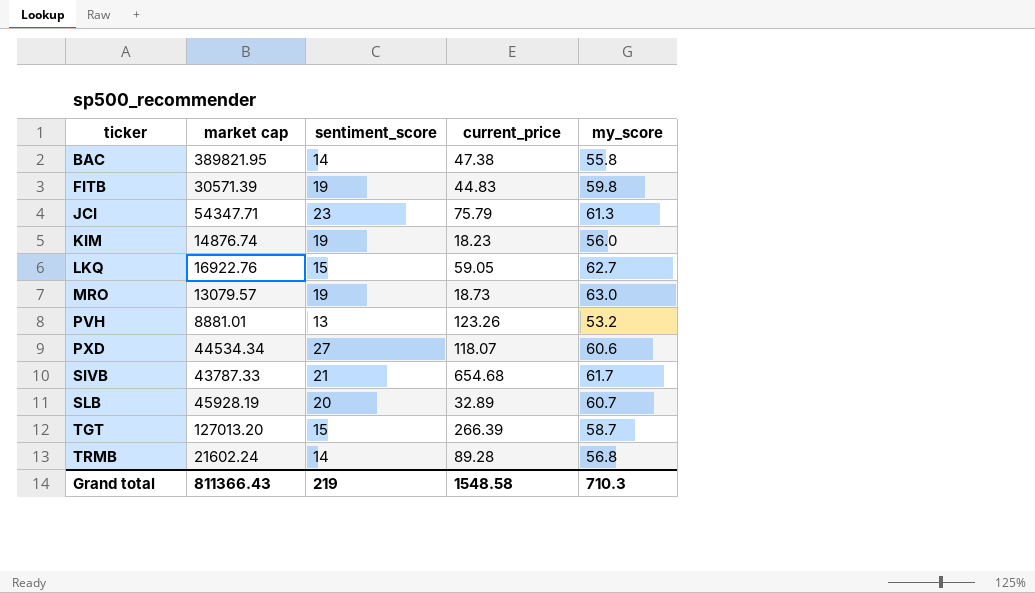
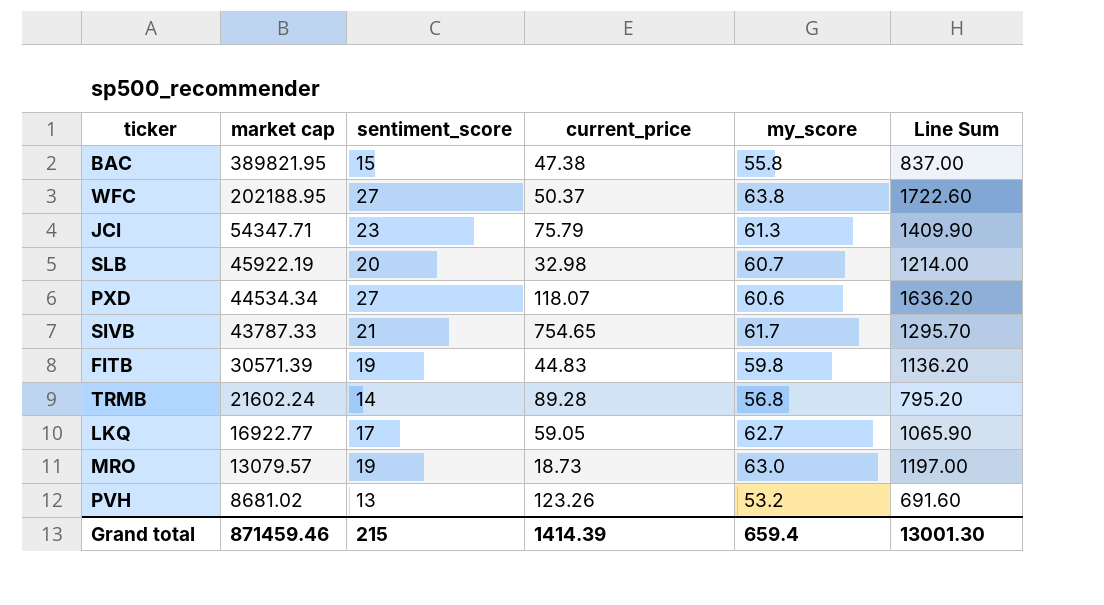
row order: ticker ascending -> market cap descending
column Line Sum | formula: none -> [sentiment_score] * [my_score]
row KIM: 14876.74 | 19 | 18.23 | 56.0 -> none
row TGT: 127013.20 | 15 | 266.39 | 58.7 -> none
BAC | sentiment_score: 14 -> 15
row WFC: none -> 202188.95 | 27 | 50.37 | 63.8 | 1722.60
SLB | market cap: 45928.19 -> 45922.19
SLB | current_price: 32.89 -> 32.98
SIVB | current_price: 654.68 -> 754.65
LKQ | market cap: 16922.76 -> 16922.77
LKQ | sentiment_score: 15 -> 17
PVH | market cap: 8881.01 -> 8681.02
Grand total | market cap: 811366.43 -> 871459.46
Grand total | sentiment_score: 219 -> 215
Grand total | current_price: 1548.58 -> 1414.39
Grand total | my_score: 710.3 -> 659.4

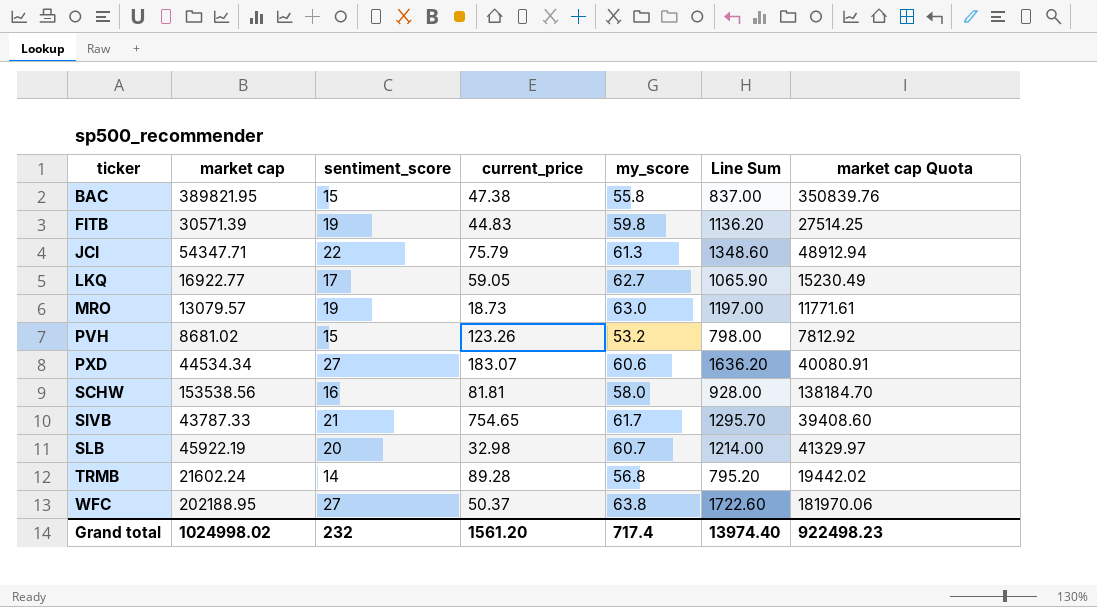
row order: market cap descending -> ticker ascending
column market cap Quota | formula: none -> [market cap] * 0.9
JCI | sentiment_score: 23 -> 22
JCI | Line Sum: 1409.90 -> 1348.60
PVH | sentiment_score: 13 -> 15
PVH | Line Sum: 691.60 -> 798.00
PXD | current_price: 118.07 -> 183.07
row SCHW: none -> 153538.56 | 16 | 81.81 | 58.0 | 928.00 | 138184.70
Grand total | market cap: 871459.46 -> 1024998.02
Grand total | sentiment_score: 215 -> 232
Grand total | current_price: 1414.39 -> 1561.20
Grand total | my_score: 659.4 -> 717.4
Grand total | Line Sum: 13001.30 -> 13974.40

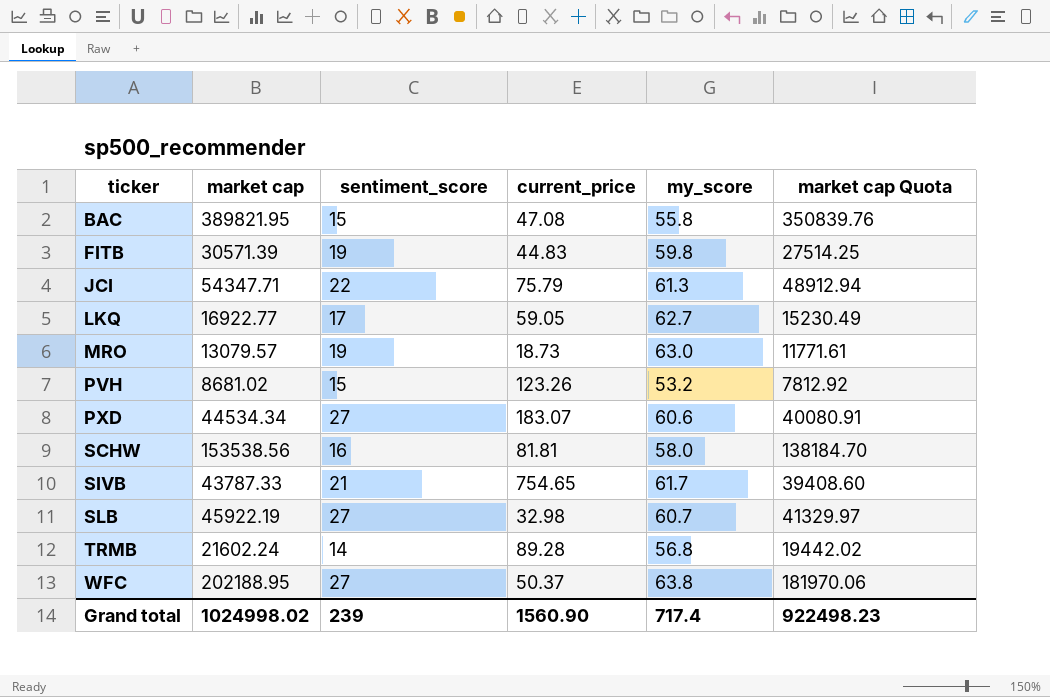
column Line Sum | formula: [sentiment_score] * [my_score] -> none
BAC | current_price: 47.38 -> 47.08
SLB | sentiment_score: 20 -> 27
Grand total | sentiment_score: 232 -> 239
Grand total | current_price: 1561.20 -> 1560.90

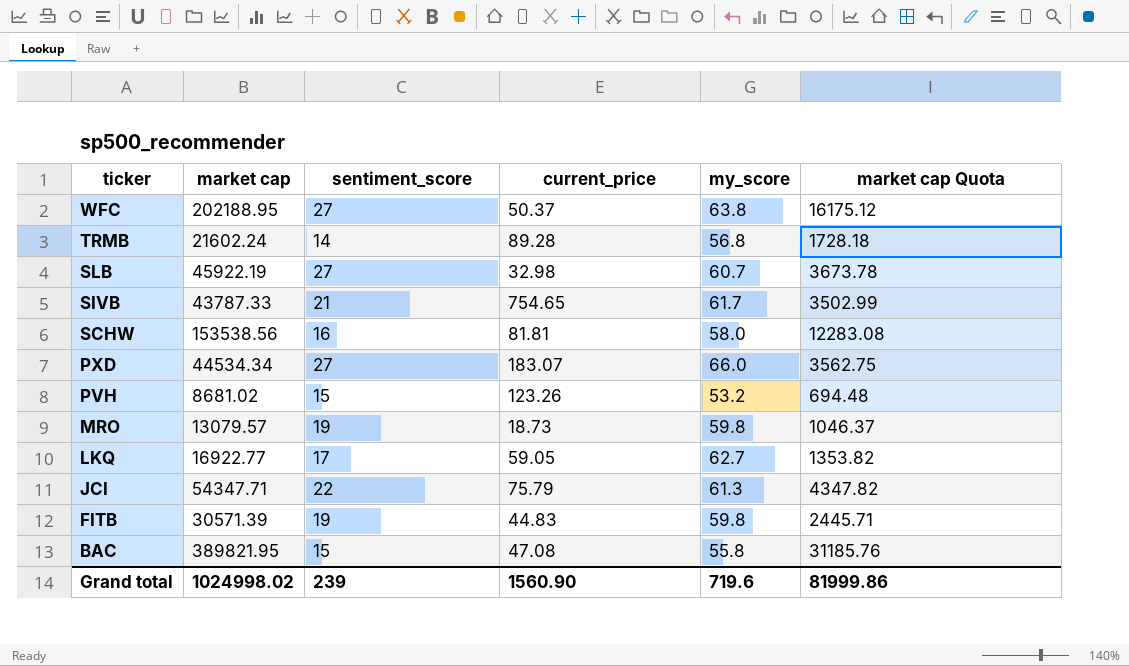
row order: ticker ascending -> ticker descending
column market cap Quota | formula: [market cap] * 0.9 -> [market cap] * 0.08
PXD | my_score: 60.6 -> 66.0
MRO | my_score: 63.0 -> 59.8
Grand total | my_score: 717.4 -> 719.6
Grand total | market cap Quota: 922498.23 -> 81999.86

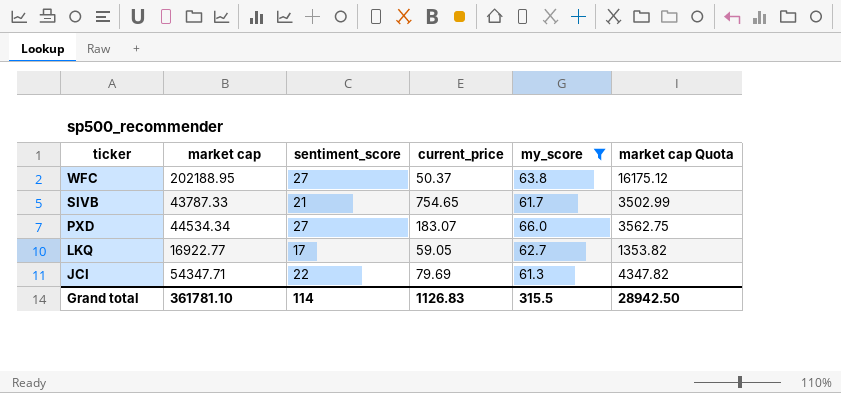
filter: none -> my_score >= 61.3
JCI | current_price: 75.79 -> 79.69
Grand total | market cap: 1024998.02 -> 361781.10
Grand total | sentiment_score: 239 -> 114
Grand total | current_price: 1560.90 -> 1126.83
Grand total | my_score: 719.6 -> 315.5
Grand total | market cap Quota: 81999.86 -> 28942.50

